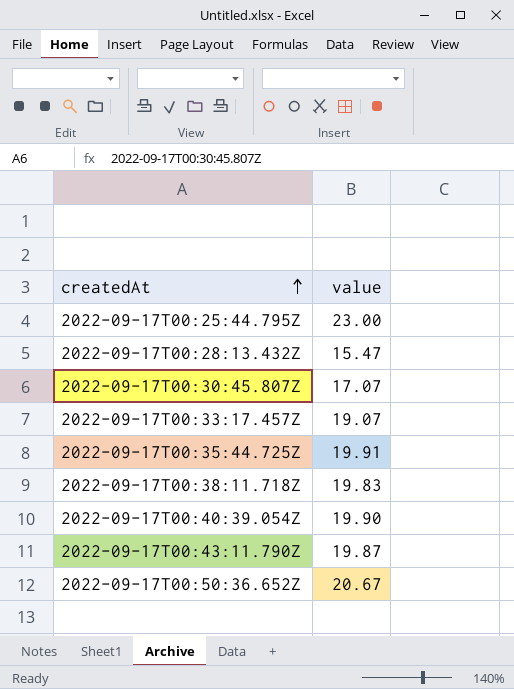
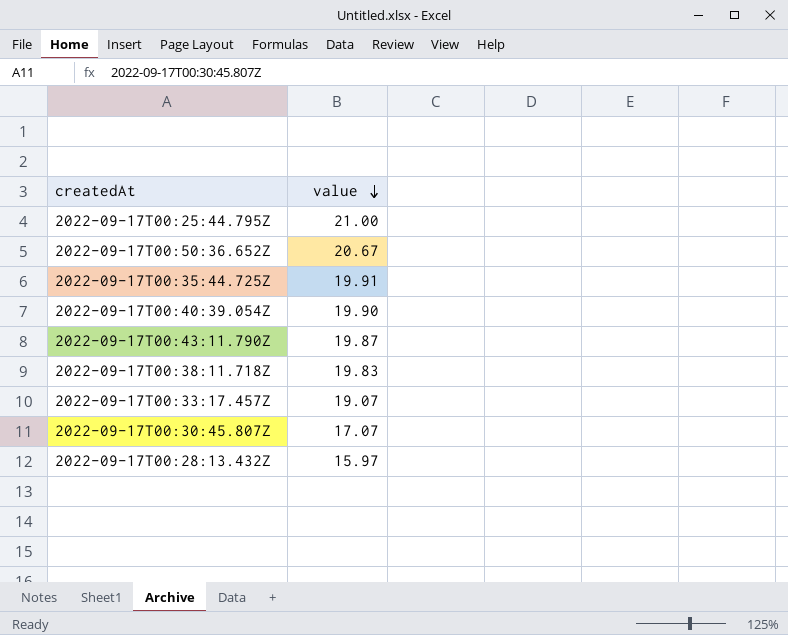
row order: createdAt ascending -> value descending
2022-09-17T00:25:44.795Z | value: 23.00 -> 21.00
2022-09-17T00:28:13.432Z | value: 15.47 -> 15.97

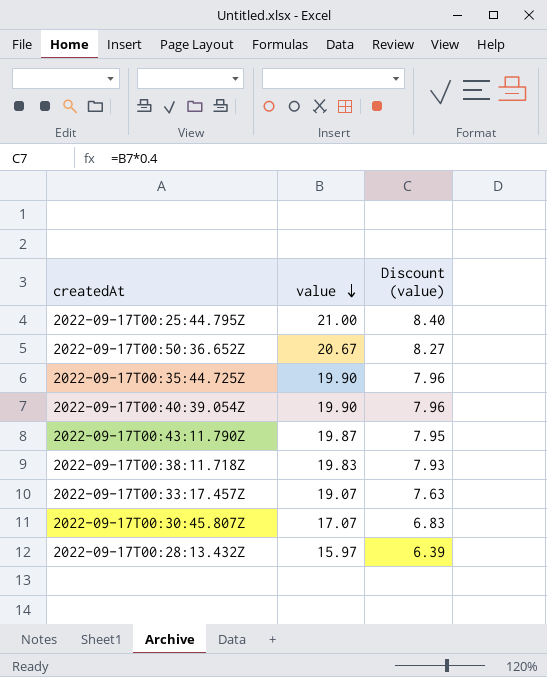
column Discount (value) | formula: none -> [value] * 0.4
2022-09-17T00:35:44.725Z | value: 19.91 -> 19.90

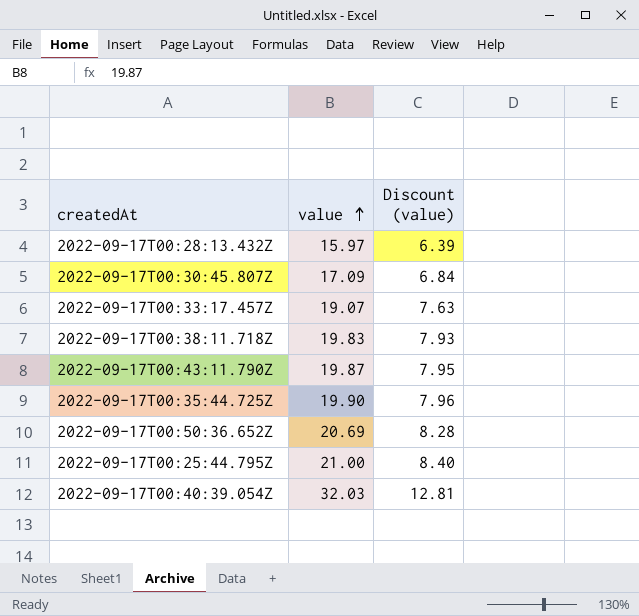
row order: value descending -> value ascending
2022-09-17T00:30:45.807Z | value: 17.07 -> 17.09
2022-09-17T00:30:45.807Z | Discount (value): 6.83 -> 6.84
2022-09-17T00:50:36.652Z | value: 20.67 -> 20.69
2022-09-17T00:50:36.652Z | Discount (value): 8.27 -> 8.28
2022-09-17T00:40:39.054Z | value: 19.90 -> 32.03
2022-09-17T00:40:39.054Z | Discount (value): 7.96 -> 12.81

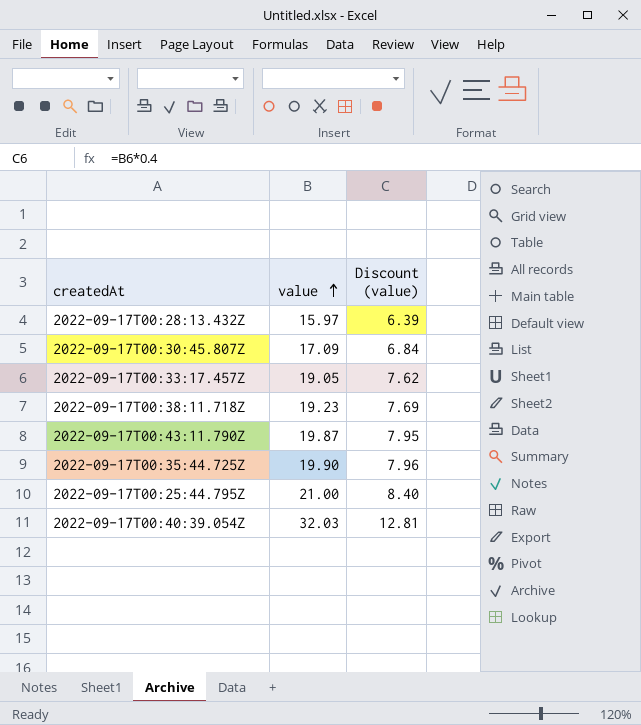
row 2022-09-17T00:50:36.652Z: 20.69 | 8.28 -> none
2022-09-17T00:33:17.457Z | value: 19.07 -> 19.05
2022-09-17T00:33:17.457Z | Discount (value): 7.63 -> 7.62
2022-09-17T00:38:11.718Z | value: 19.83 -> 19.23
2022-09-17T00:38:11.718Z | Discount (value): 7.93 -> 7.69

